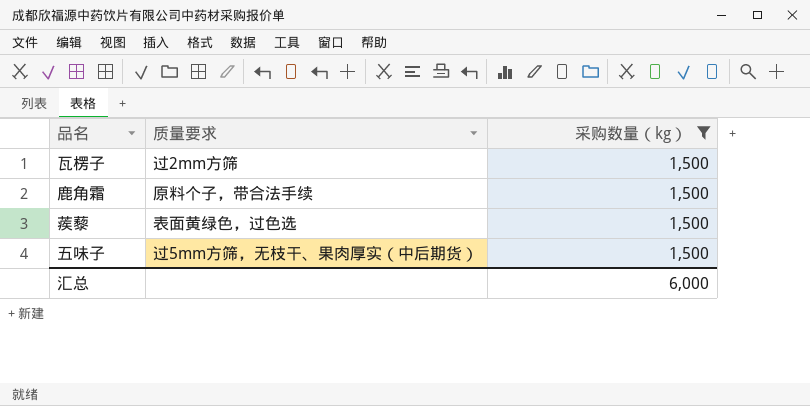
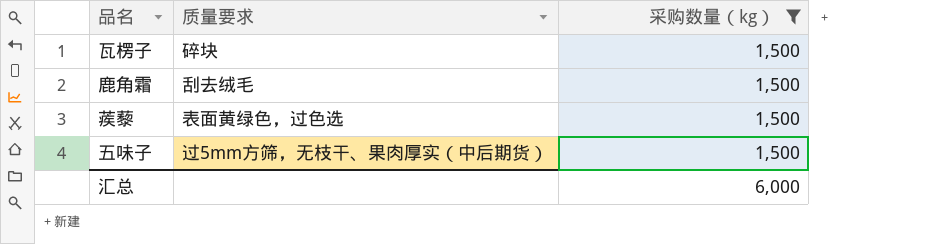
瓦楞子 | 质量要求: 过2mm方筛 -> 碎块
鹿角霜 | 质量要求: 原料个子，带合法手续 -> 刮去绒毛

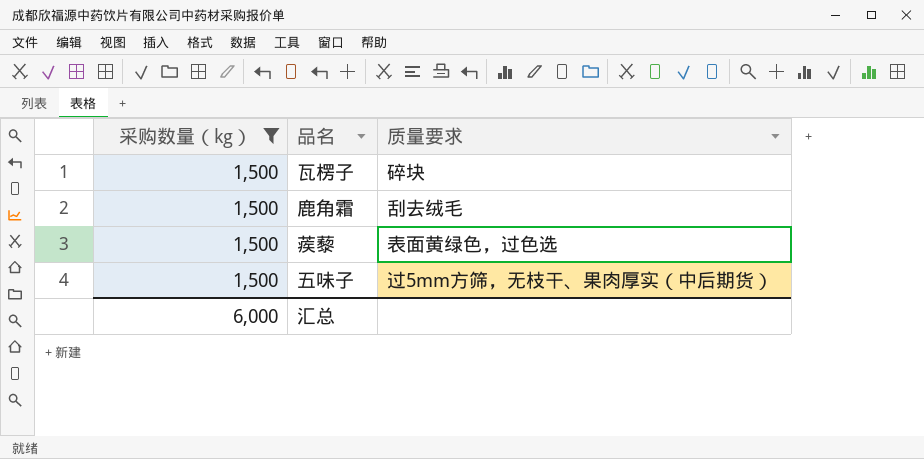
column 采购数量（kg） | position: 3 -> 1

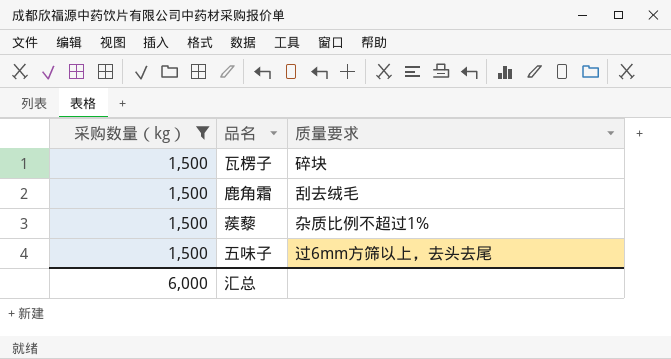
蒺藜 | 质量要求: 表面黄绿色，过色选 -> 杂质比例不超过1%
五味子 | 质量要求: 过5mm方筛，无枝干、果肉厚实（中后期货） -> 过6mm方筛以上，去头去尾

